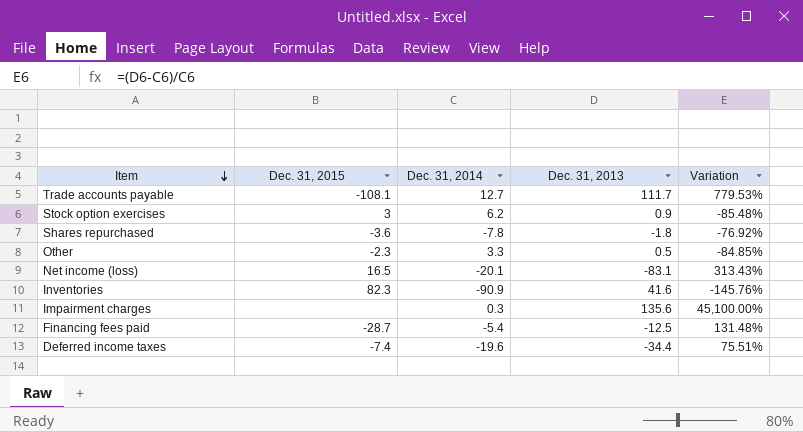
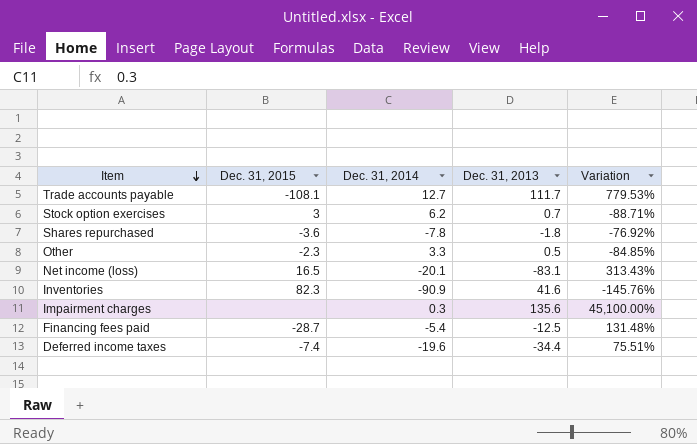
Stock option exercises | Dec. 31, 2013: 0.9 -> 0.7
Stock option exercises | Variation: -85.48% -> -88.71%

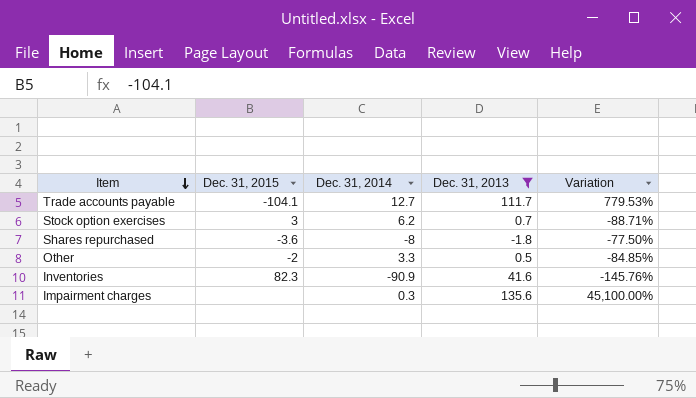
filter: none -> Dec. 31, 2013 >= -1.8
Trade accounts payable | Dec. 31, 2015: -108.1 -> -104.1
Shares repurchased | Dec. 31, 2014: -7.8 -> -8
Shares repurchased | Variation: -76.92% -> -77.50%
Other | Dec. 31, 2015: -2.3 -> -2

